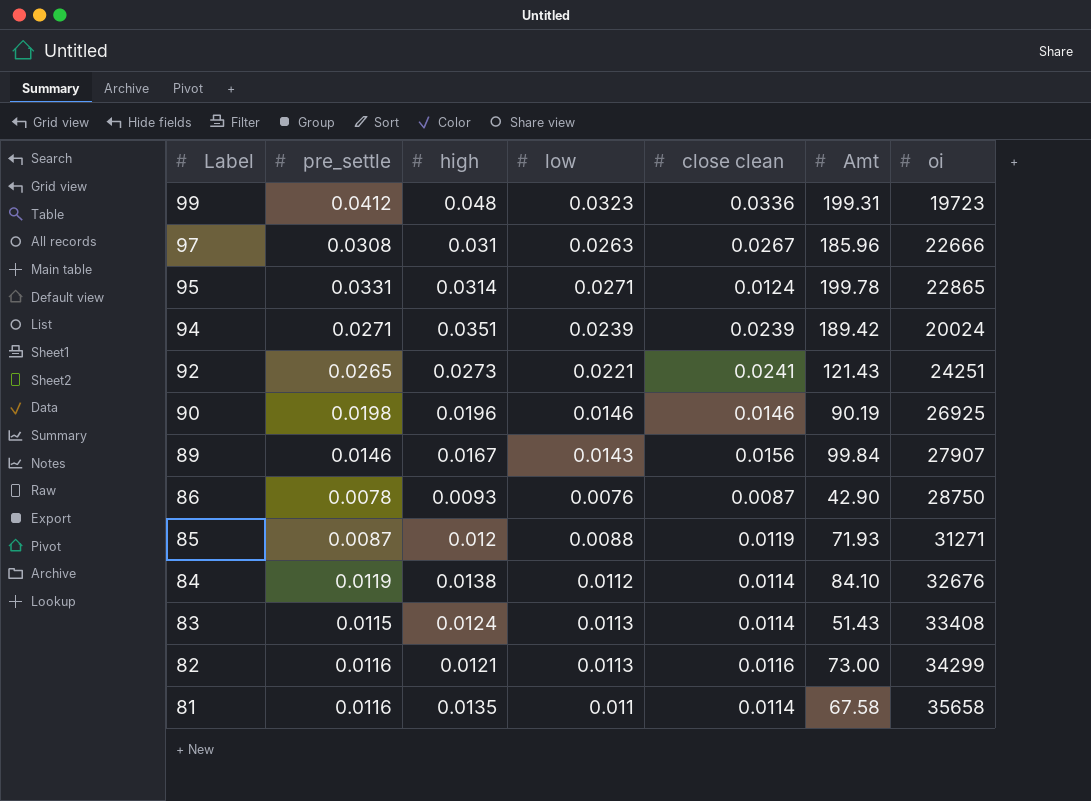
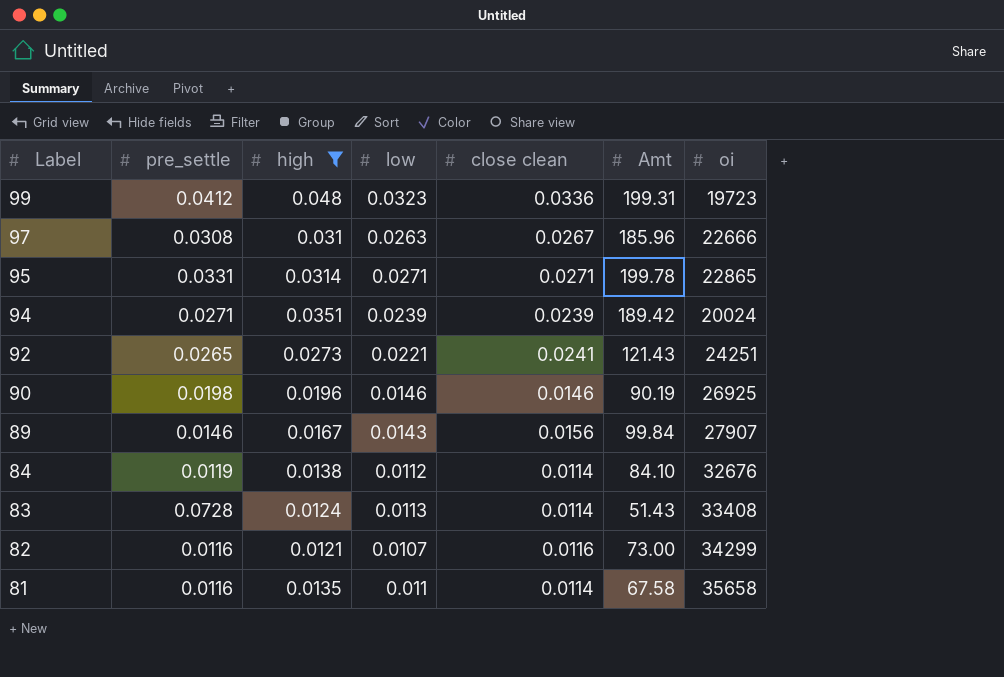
filter: none -> high >= 0.0121
95 | close clean: 0.0124 -> 0.0271
83 | pre_settle: 0.0115 -> 0.0728
82 | low: 0.0113 -> 0.0107

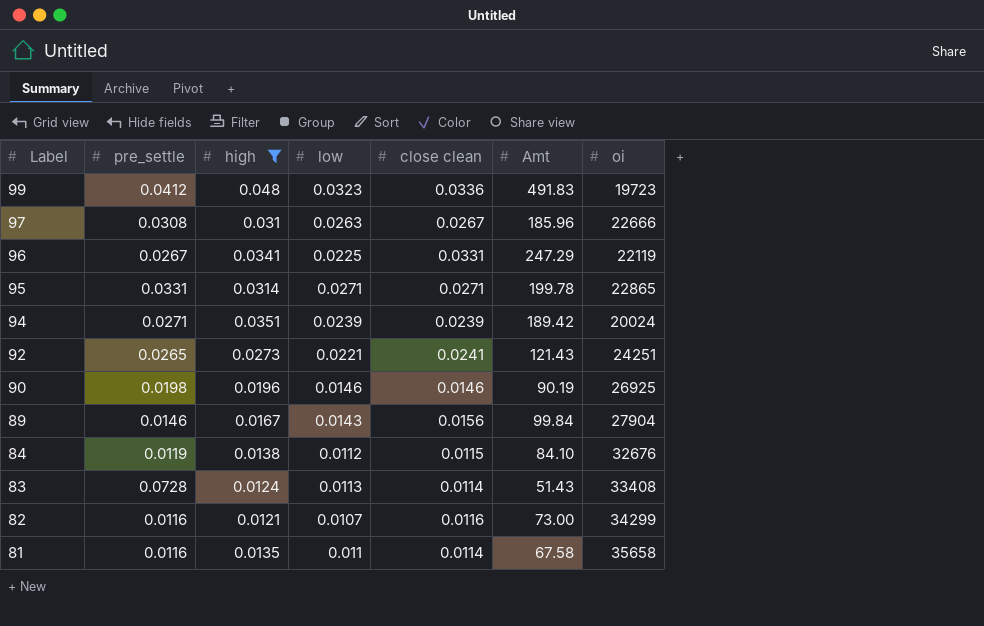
99 | Amt: 199.31 -> 491.83
row 96: none -> 0.0267 | 0.0341 | 0.0225 | 0.0331 | 247.29 | 22119
89 | oi: 27907 -> 27904
84 | close clean: 0.0114 -> 0.0115

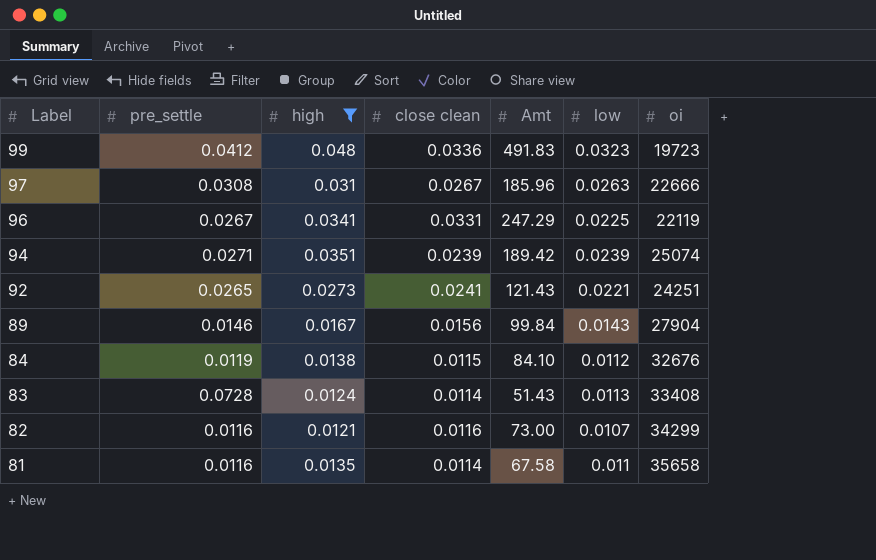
column low | position: 4 -> 6
row 95: 0.0331 | 0.0314 | 0.0271 | 0.0271 | 199.78 | 22865 -> none
row 90: 0.0198 | 0.0196 | 0.0146 | 0.0146 | 90.19 | 26925 -> none
94 | oi: 20024 -> 25074

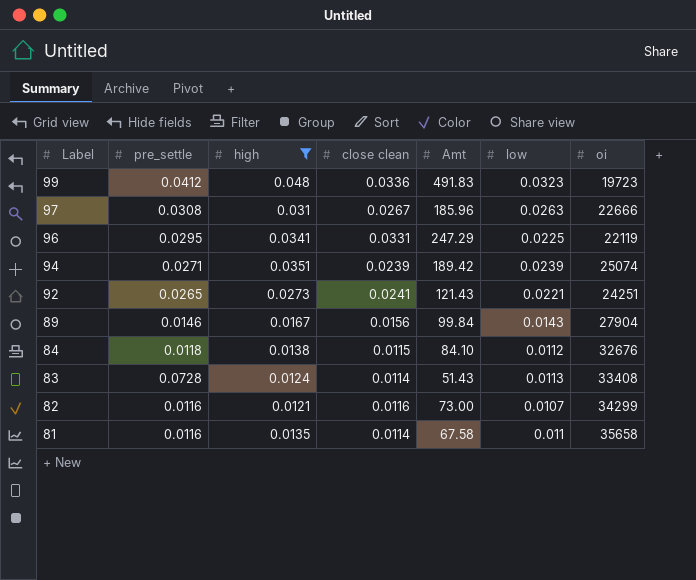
96 | pre_settle: 0.0267 -> 0.0295
84 | pre_settle: 0.0119 -> 0.0118

